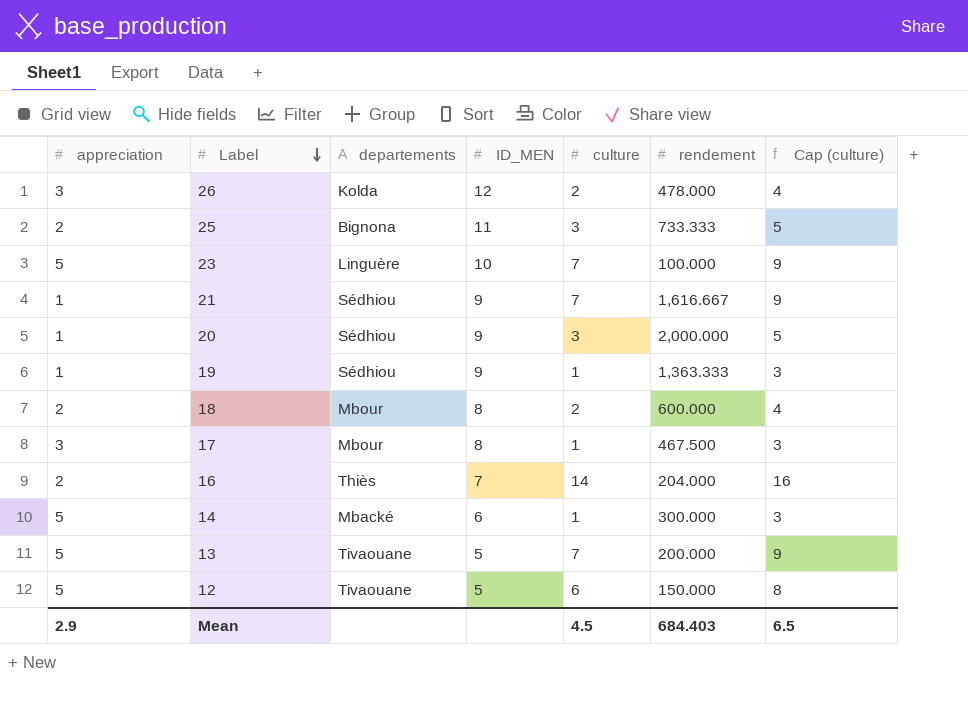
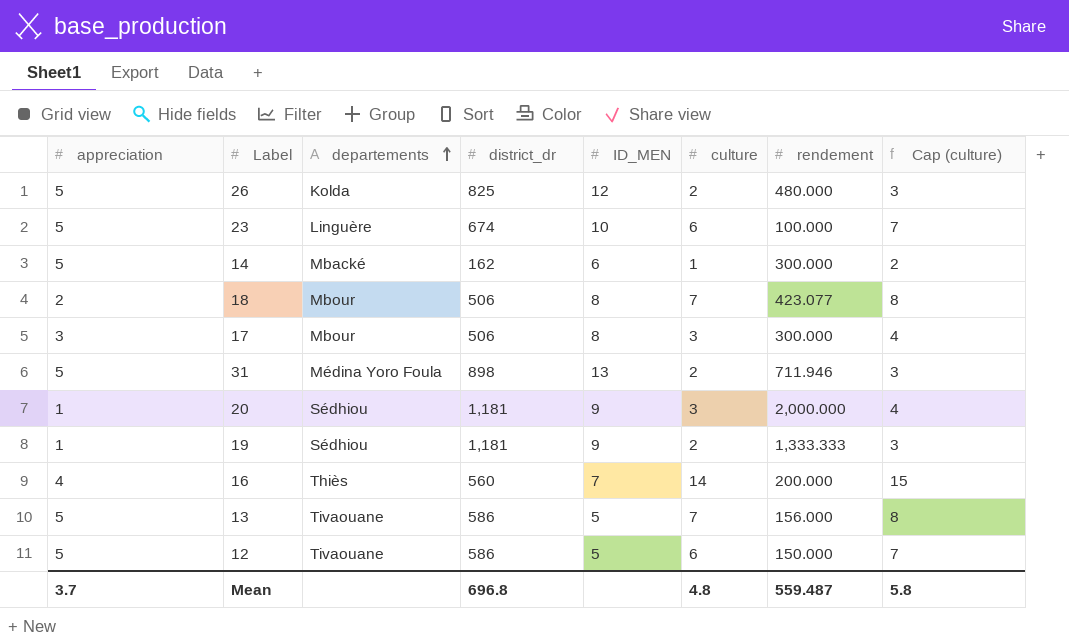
row order: Label descending -> departements ascending
column district_dr | position: none -> 4
column Cap (culture) | formula: [culture] + 2 -> [culture] + 1
row 25: 2 | Bignona | 11 | 3 | 733.333 | 5 -> none
row 21: 1 | Sédhiou | 9 | 7 | 1,616.667 | 9 -> none
26 | appreciation: 3 -> 5
26 | rendement: 478.000 -> 480.000
23 | culture: 7 -> 6
18 | culture: 2 -> 7
18 | rendement: 600.000 -> 423.077
17 | culture: 1 -> 3
17 | rendement: 467.500 -> 300.000
row 31: none -> 5 | Médina Yoro Foula | 898 | 13 | 2 | 711.946 | 3
19 | culture: 1 -> 2
19 | rendement: 1,363.333 -> 1,333.333
16 | appreciation: 2 -> 4
16 | rendement: 204.000 -> 200.000
13 | rendement: 200.000 -> 156.000
Mean | appreciation: 2.9 -> 3.7
Mean | culture: 4.5 -> 4.8
Mean | rendement: 684.403 -> 559.487
Mean | Cap (culture): 6.5 -> 5.8

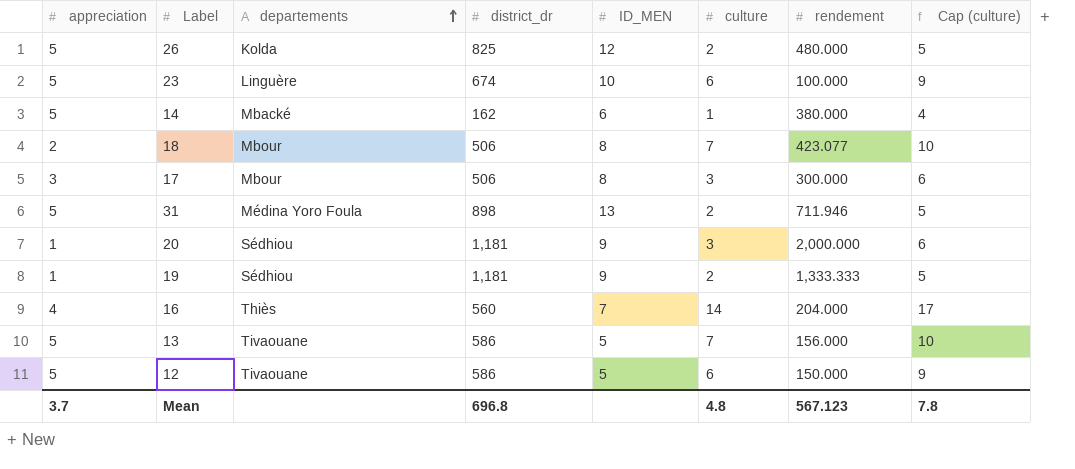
column Cap (culture) | formula: [culture] + 1 -> [culture] + 3
14 | rendement: 300.000 -> 380.000
16 | rendement: 200.000 -> 204.000
Mean | rendement: 559.487 -> 567.123
Mean | Cap (culture): 5.8 -> 7.8

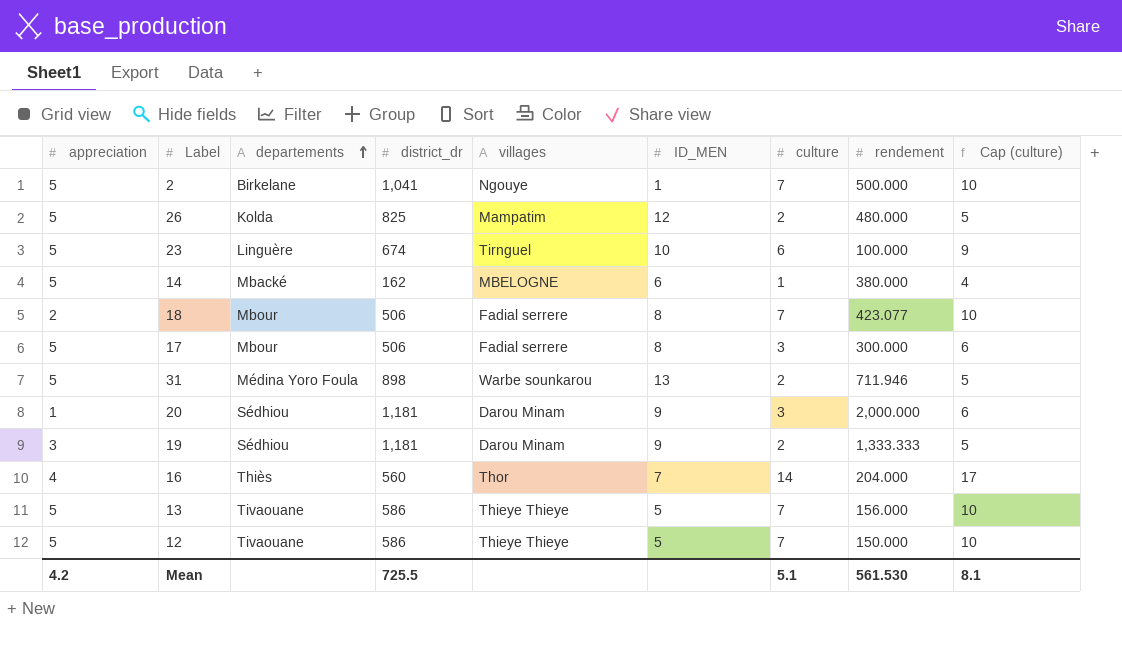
column villages | position: none -> 5
row 2: none -> 5 | Birkelane | 1,041 | Ngouye | 1 | 7 | 500.000 | 10
17 | appreciation: 3 -> 5
19 | appreciation: 1 -> 3
12 | culture: 6 -> 7
12 | Cap (culture): 9 -> 10
Mean | appreciation: 3.7 -> 4.2
Mean | district_dr: 696.8 -> 725.5
Mean | culture: 4.8 -> 5.1
Mean | rendement: 567.123 -> 561.530
Mean | Cap (culture): 7.8 -> 8.1

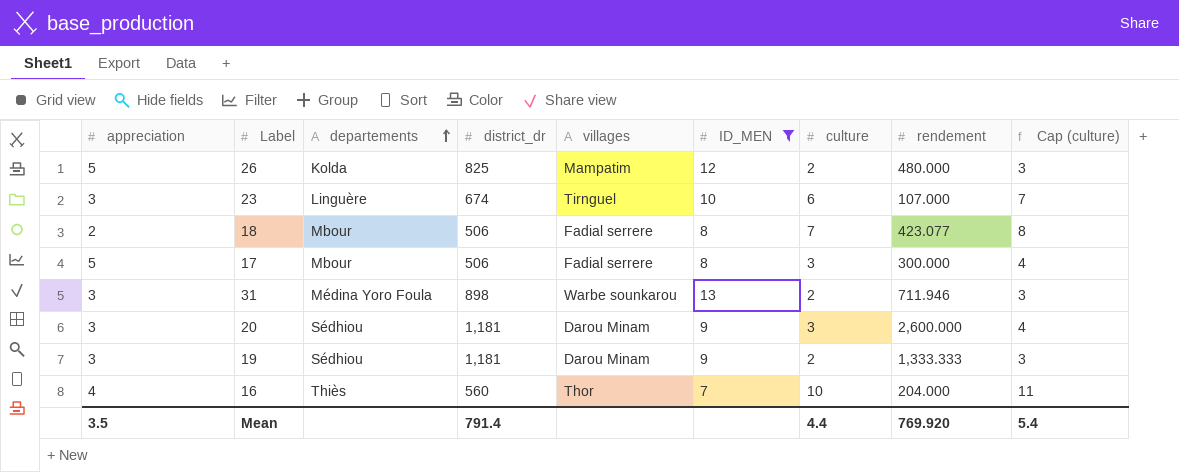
filter: none -> ID_MEN >= 7
column Cap (culture) | formula: [culture] + 3 -> [culture] + 1
23 | appreciation: 5 -> 3
23 | rendement: 100.000 -> 107.000
31 | appreciation: 5 -> 3
20 | appreciation: 1 -> 3
20 | rendement: 2,000.000 -> 2,600.000
16 | culture: 14 -> 10
Mean | appreciation: 4.2 -> 3.5
Mean | district_dr: 725.5 -> 791.4
Mean | culture: 5.1 -> 4.4
Mean | rendement: 561.530 -> 769.920
Mean | Cap (culture): 8.1 -> 5.4

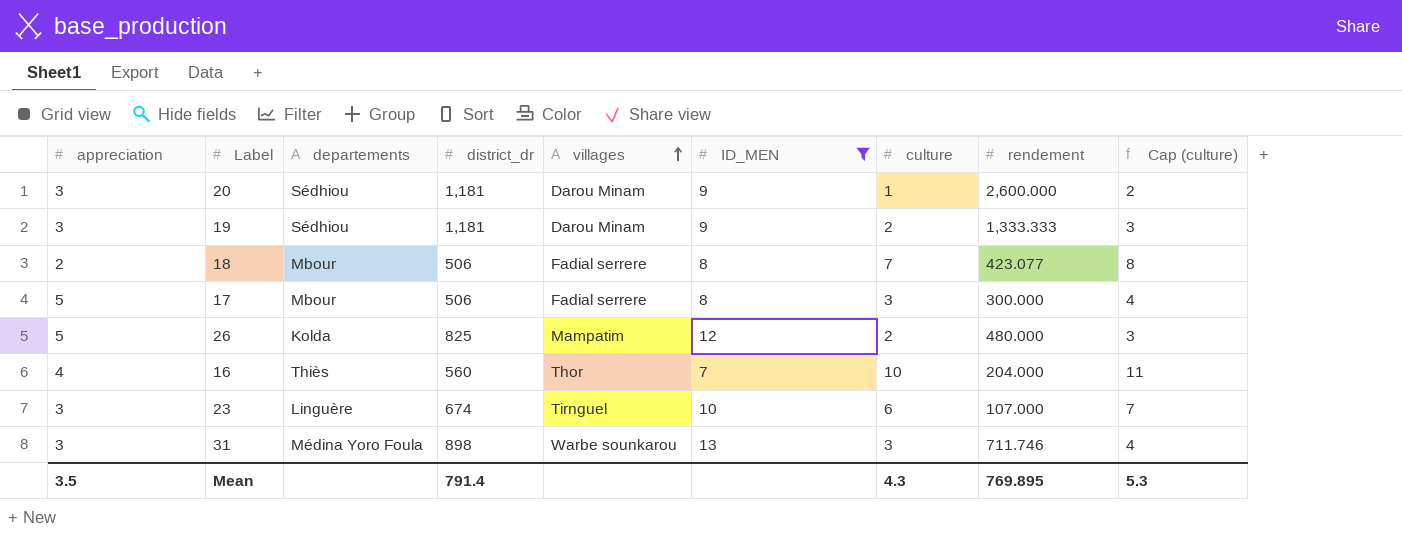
row order: departements ascending -> villages ascending
20 | culture: 3 -> 1
20 | Cap (culture): 4 -> 2
31 | culture: 2 -> 3
31 | rendement: 711.946 -> 711.746
31 | Cap (culture): 3 -> 4
Mean | culture: 4.4 -> 4.3
Mean | rendement: 769.920 -> 769.895
Mean | Cap (culture): 5.4 -> 5.3

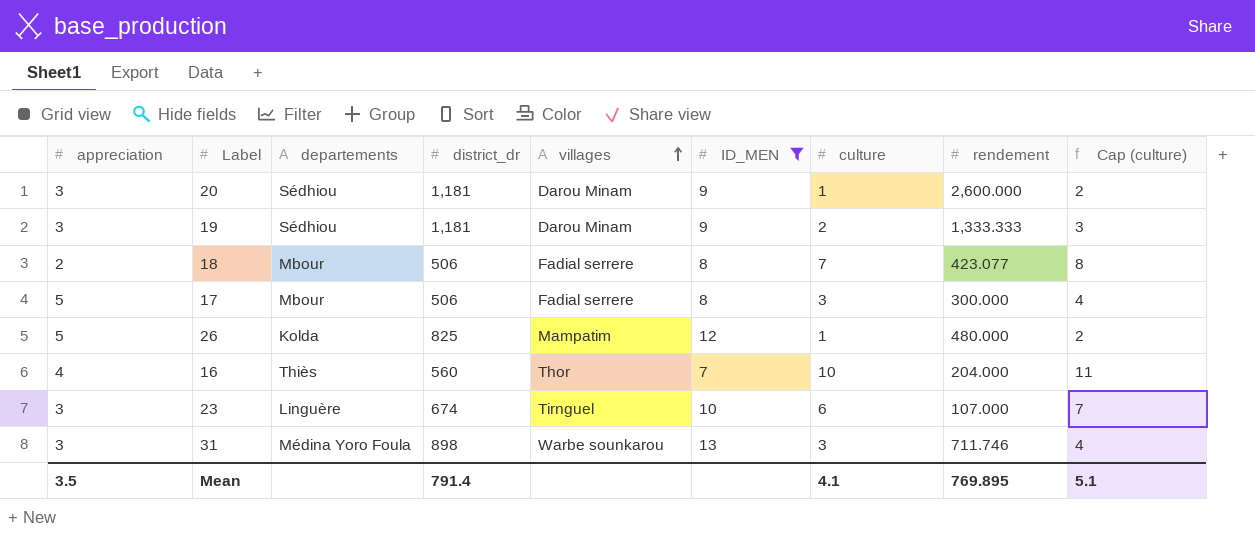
26 | culture: 2 -> 1
26 | Cap (culture): 3 -> 2
Mean | culture: 4.3 -> 4.1
Mean | Cap (culture): 5.3 -> 5.1

